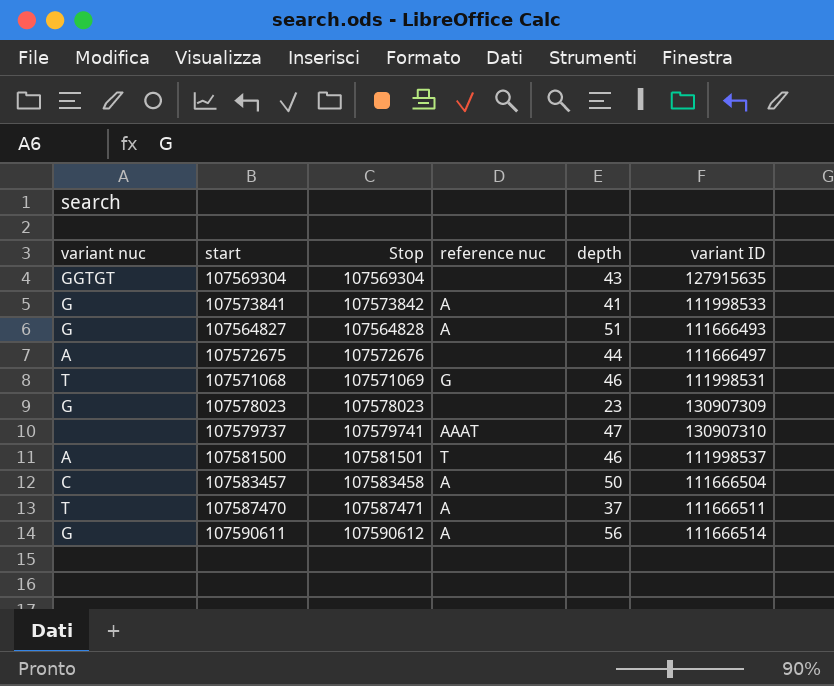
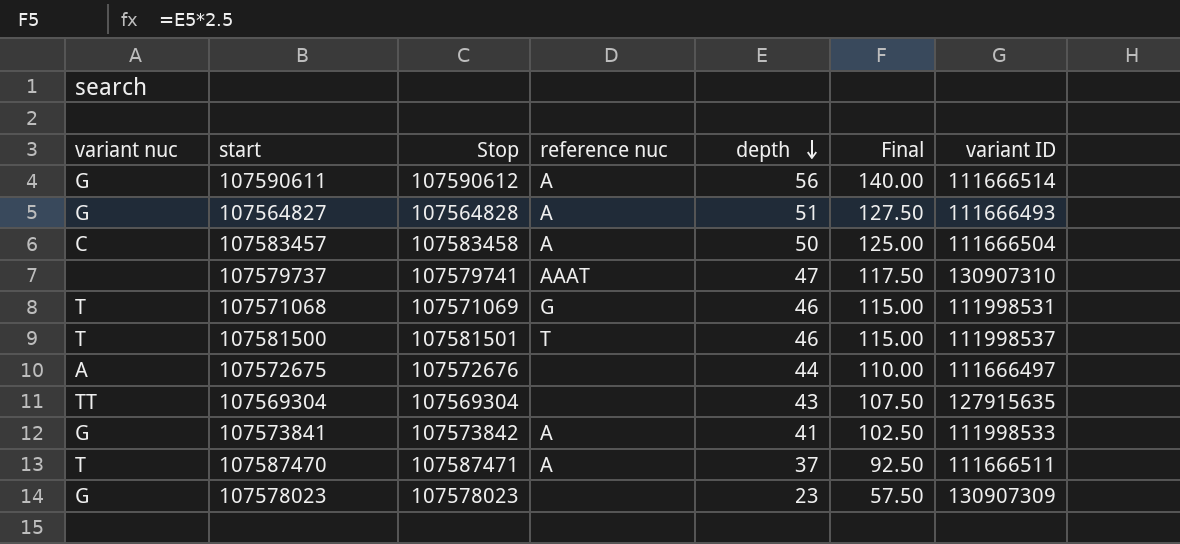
row order: none -> depth descending
column Final | formula: none -> [depth] * 2.5
107581500 | variant nuc: A -> T
107569304 | variant nuc: GGTGT -> TT

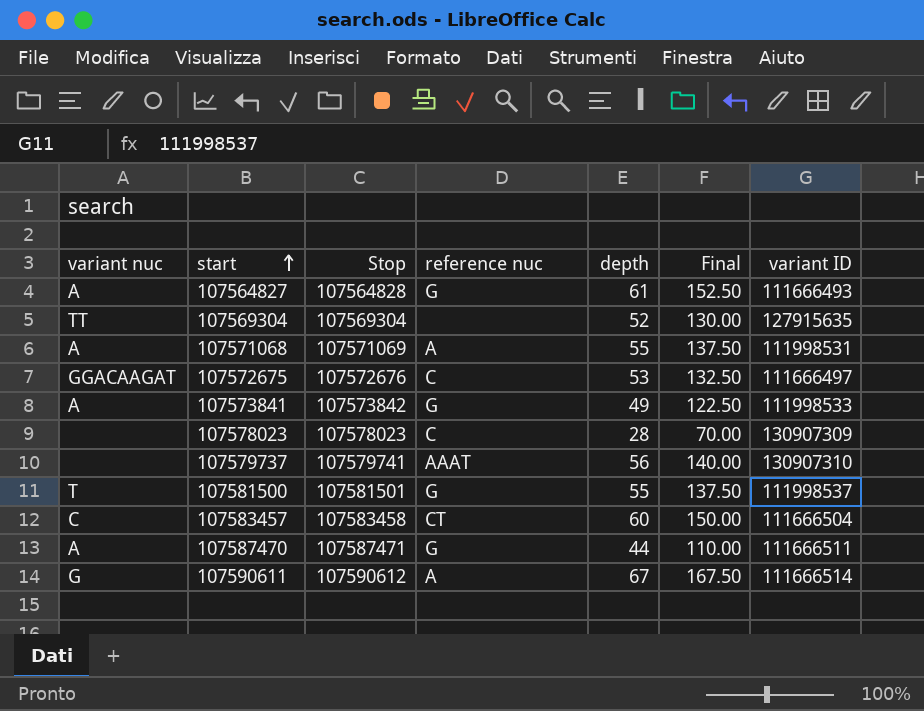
row order: depth descending -> start ascending
107564827 | variant nuc: G -> A
107564827 | reference nuc: A -> G
107564827 | depth: 51 -> 61
107564827 | Final: 127.50 -> 152.50
107569304 | depth: 43 -> 52
107569304 | Final: 107.50 -> 130.00
107571068 | variant nuc: T -> A
107571068 | reference nuc: G -> A
107571068 | depth: 46 -> 55
107571068 | Final: 115.00 -> 137.50
107572675 | variant nuc: A -> GGACAAGAT
107572675 | reference nuc: none -> C
107572675 | depth: 44 -> 53
107572675 | Final: 110.00 -> 132.50
107573841 | variant nuc: G -> A
107573841 | reference nuc: A -> G
107573841 | depth: 41 -> 49
107573841 | Final: 102.50 -> 122.50
107578023 | variant nuc: G -> none
107578023 | reference nuc: none -> C
107578023 | depth: 23 -> 28
107578023 | Final: 57.50 -> 70.00
107579737 | depth: 47 -> 56
107579737 | Final: 117.50 -> 140.00
107581500 | reference nuc: T -> G
107581500 | depth: 46 -> 55
107581500 | Final: 115.00 -> 137.50
107583457 | reference nuc: A -> CT
107583457 | depth: 50 -> 60
107583457 | Final: 125.00 -> 150.00
107587470 | variant nuc: T -> A
107587470 | reference nuc: A -> G
107587470 | depth: 37 -> 44
107587470 | Final: 92.50 -> 110.00
107590611 | depth: 56 -> 67
107590611 | Final: 140.00 -> 167.50

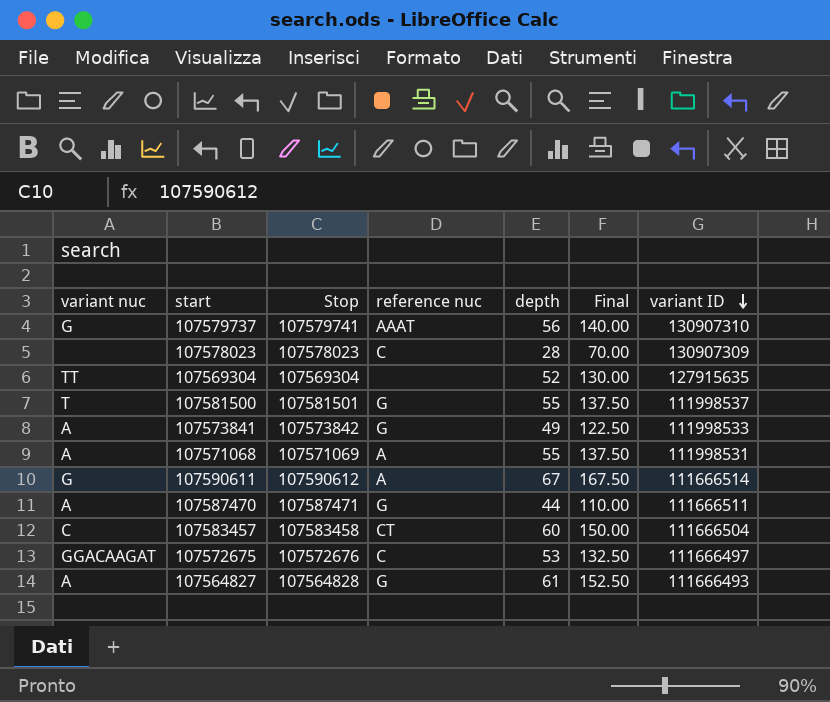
row order: start ascending -> variant ID descending
107579737 | variant nuc: none -> G

